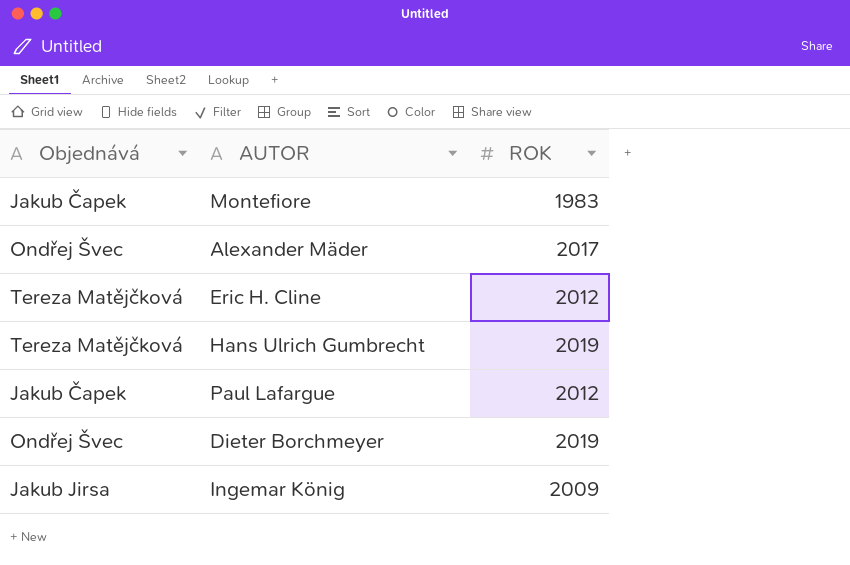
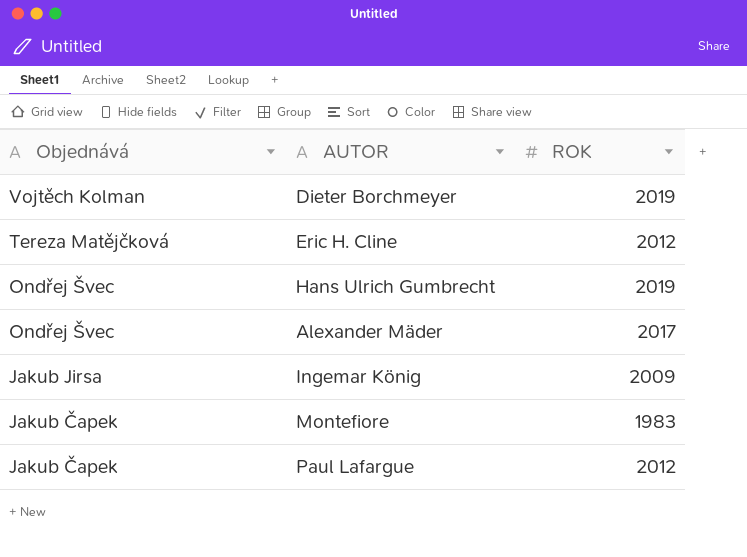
row order: none -> Objednává descending
Dieter Borchmeyer | Objednává: Ondřej Švec -> Vojtěch Kolman
Hans Ulrich Gumbrecht | Objednává: Tereza Matějčková -> Ondřej Švec

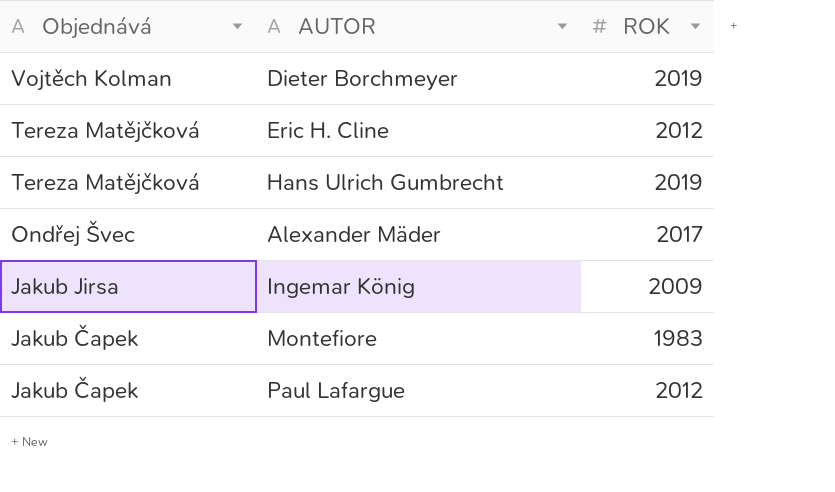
Hans Ulrich Gumbrecht | Objednává: Ondřej Švec -> Tereza Matějčková

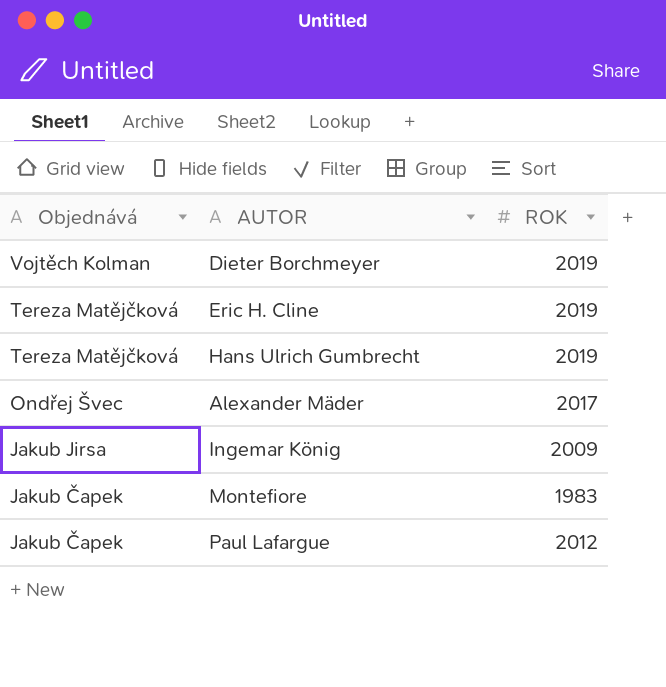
Eric H. Cline | ROK: 2012 -> 2019

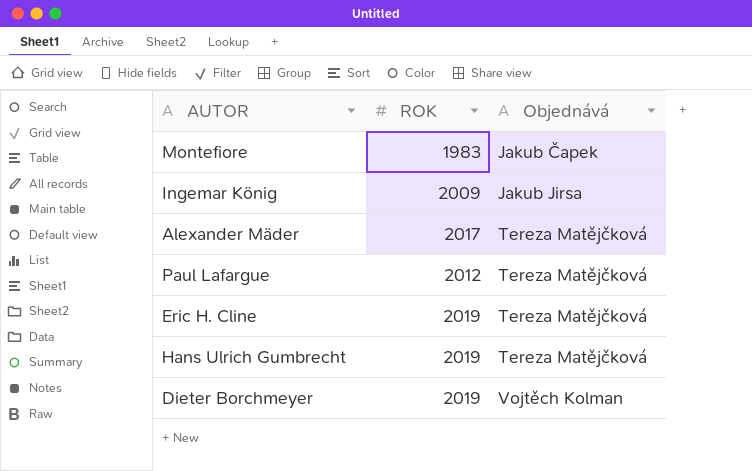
row order: Objednává descending -> Objednává ascending
column Objednává | position: 1 -> 3
Alexander Mäder | Objednává: Ondřej Švec -> Tereza Matějčková
Paul Lafargue | Objednává: Jakub Čapek -> Tereza Matějčková

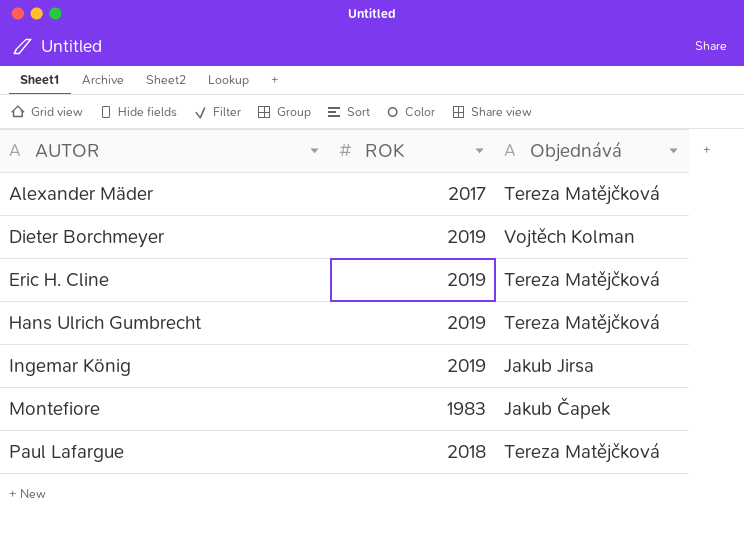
row order: Objednává ascending -> AUTOR ascending
Ingemar König | ROK: 2009 -> 2019
Paul Lafargue | ROK: 2012 -> 2018

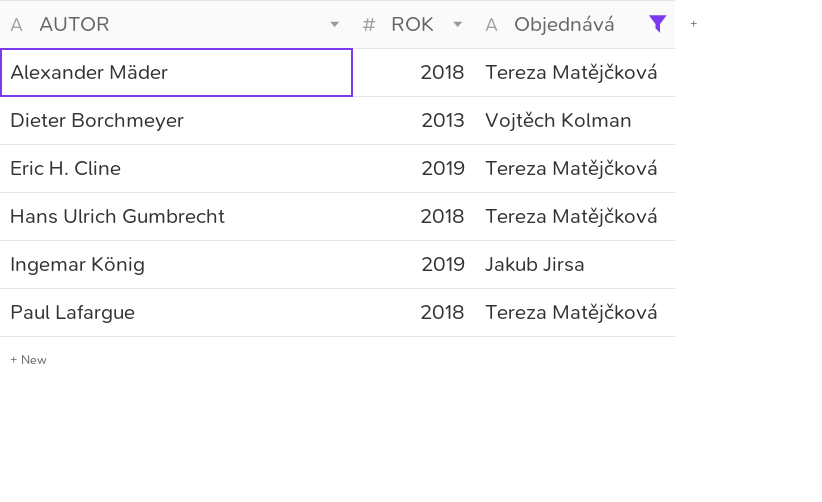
filter: none -> Objednává != Jakub Čapek
Alexander Mäder | ROK: 2017 -> 2018
Dieter Borchmeyer | ROK: 2019 -> 2013
Hans Ulrich Gumbrecht | ROK: 2019 -> 2018

